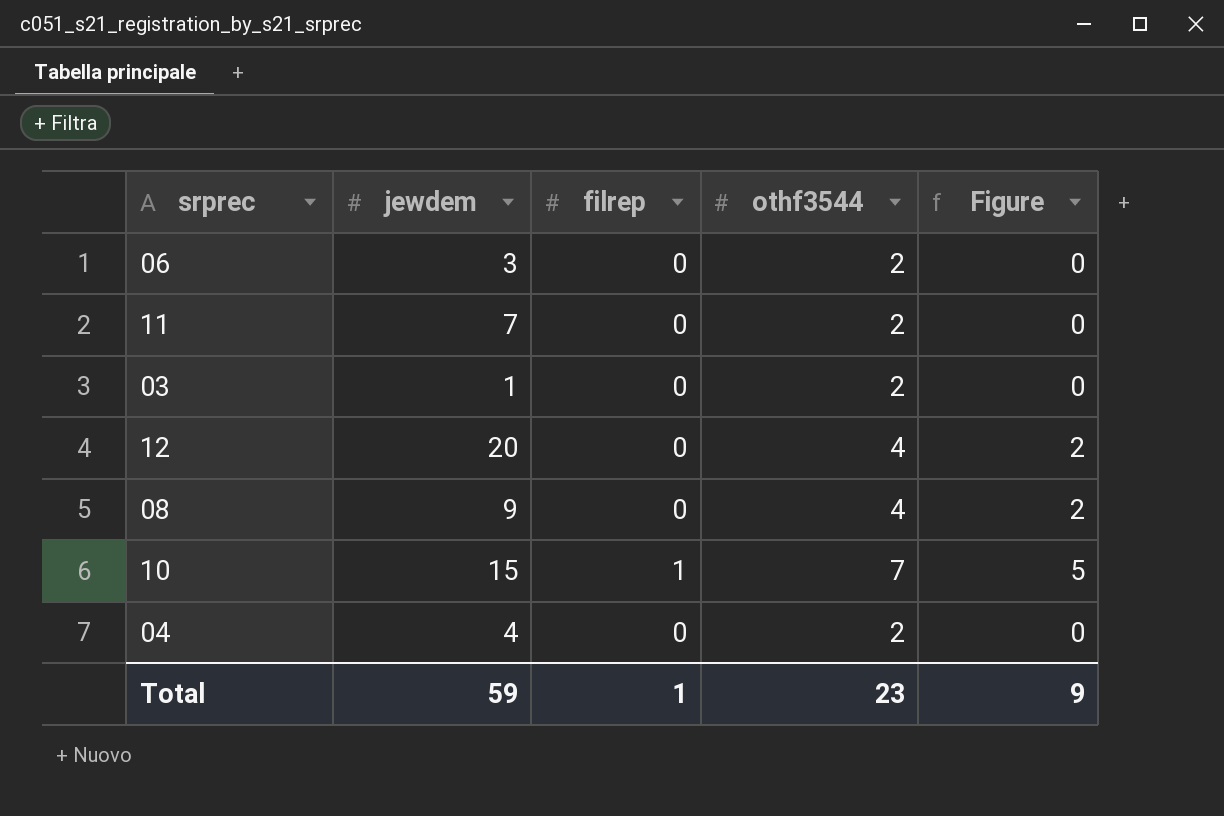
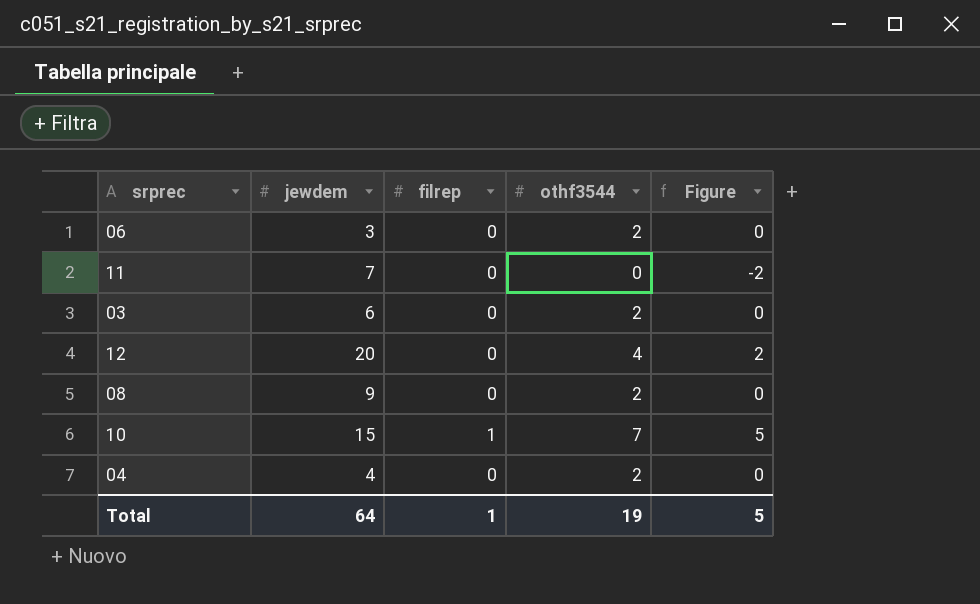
11 | othf3544: 2 -> 0
11 | Figure: 0 -> -2
03 | jewdem: 1 -> 6
08 | othf3544: 4 -> 2
08 | Figure: 2 -> 0
Total | jewdem: 59 -> 64
Total | othf3544: 23 -> 19
Total | Figure: 9 -> 5

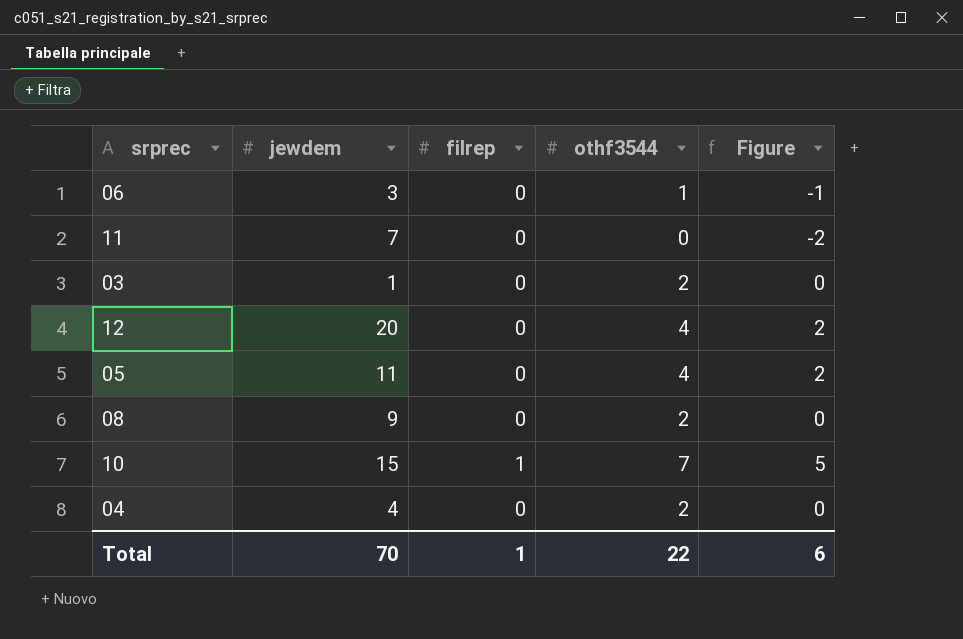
06 | othf3544: 2 -> 1
06 | Figure: 0 -> -1
03 | jewdem: 6 -> 1
row 05: none -> 11 | 0 | 4 | 2
Total | jewdem: 64 -> 70
Total | othf3544: 19 -> 22
Total | Figure: 5 -> 6

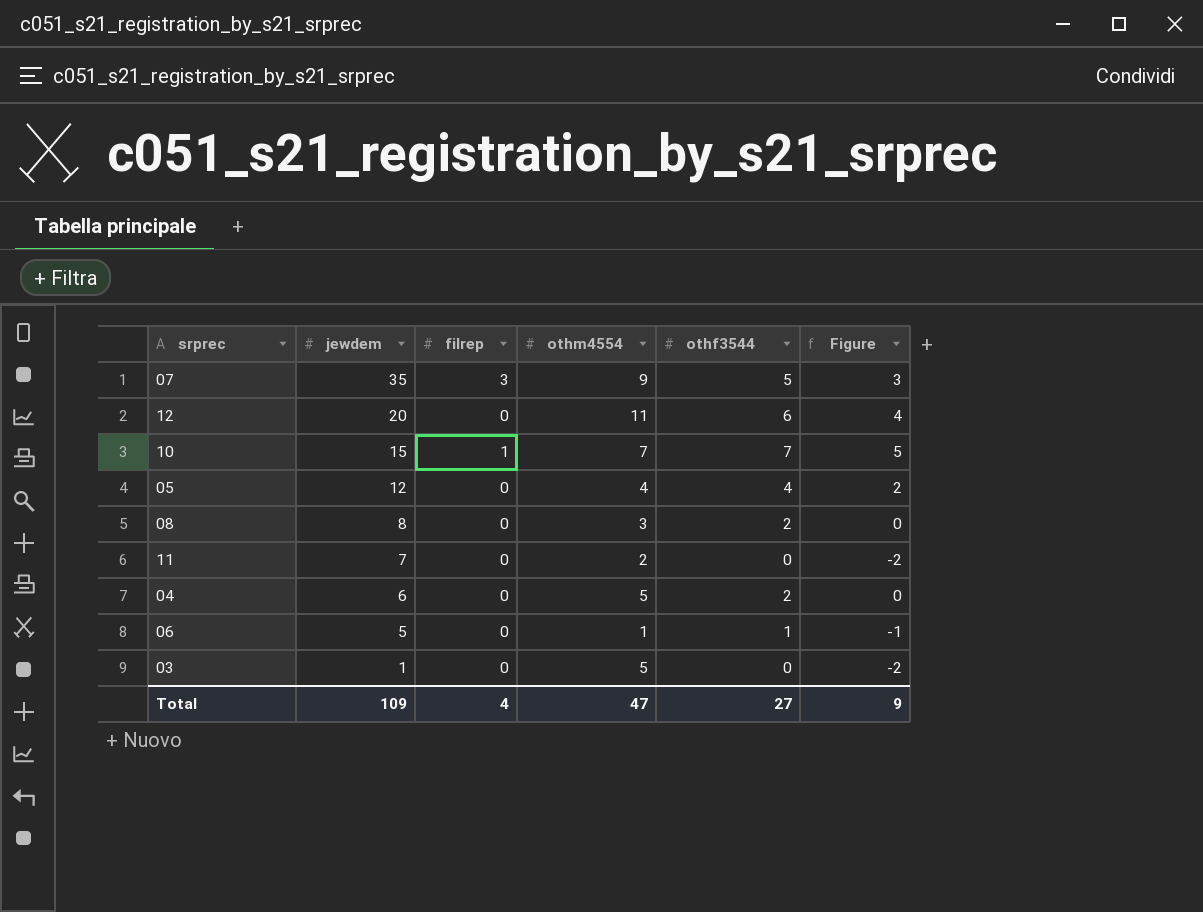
row order: none -> jewdem descending
column othm4554 | position: none -> 4
row 07: none -> 35 | 3 | 9 | 5 | 3
12 | othf3544: 4 -> 6
12 | Figure: 2 -> 4
05 | jewdem: 11 -> 12
08 | jewdem: 9 -> 8
04 | jewdem: 4 -> 6
06 | jewdem: 3 -> 5
03 | othf3544: 2 -> 0
03 | Figure: 0 -> -2
Total | jewdem: 70 -> 109
Total | filrep: 1 -> 4
Total | othf3544: 22 -> 27
Total | Figure: 6 -> 9

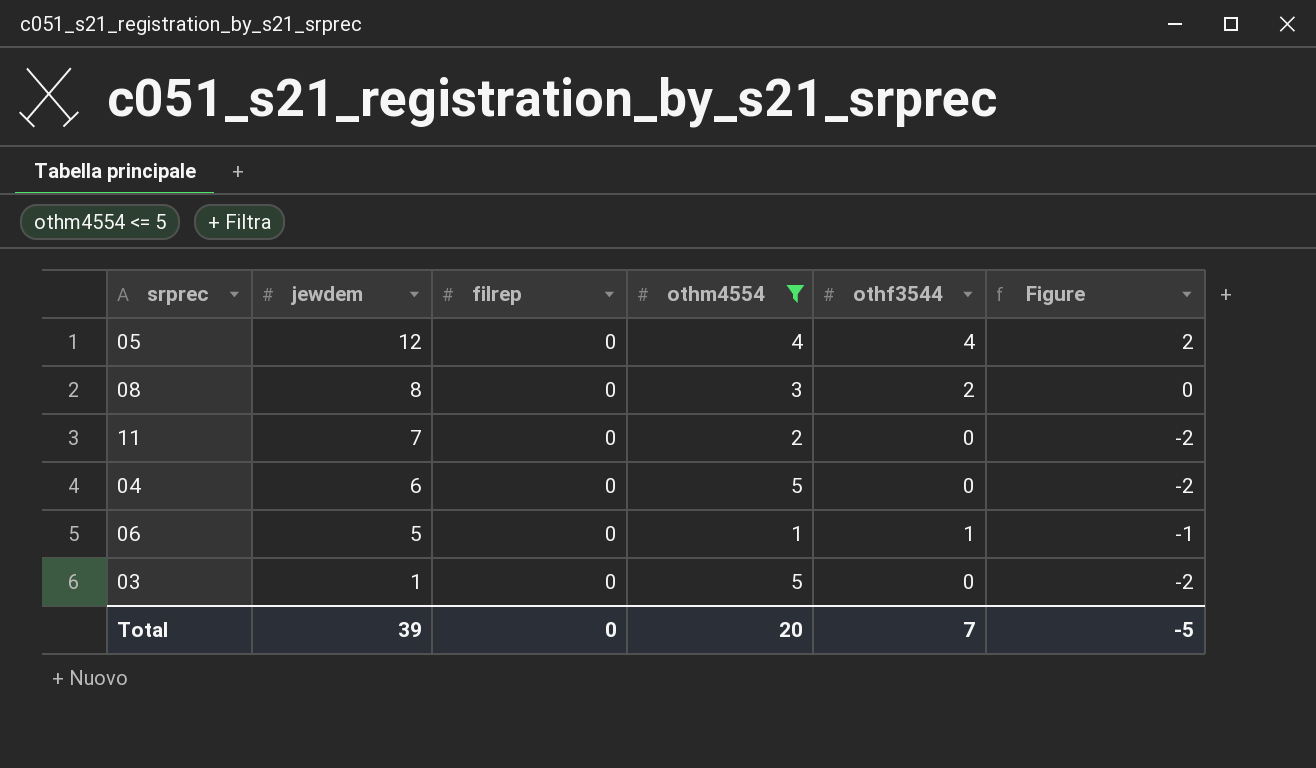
filter: none -> othm4554 <= 5
04 | othf3544: 2 -> 0
04 | Figure: 0 -> -2
Total | jewdem: 109 -> 39
Total | filrep: 4 -> 0
Total | othm4554: 47 -> 20
Total | othf3544: 27 -> 7
Total | Figure: 9 -> -5

